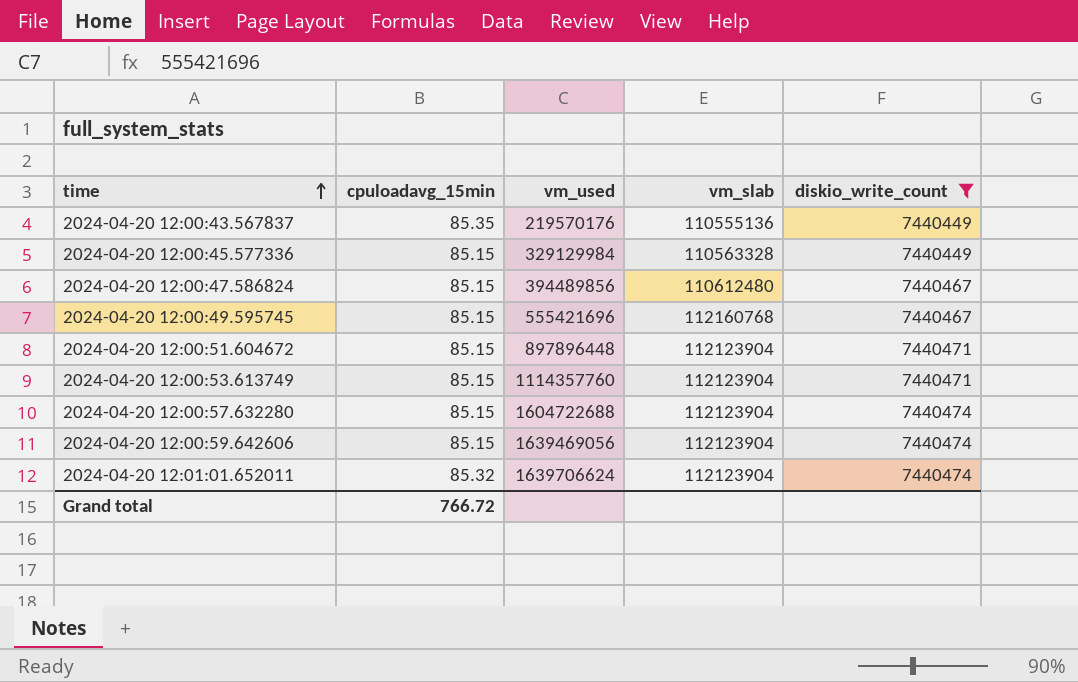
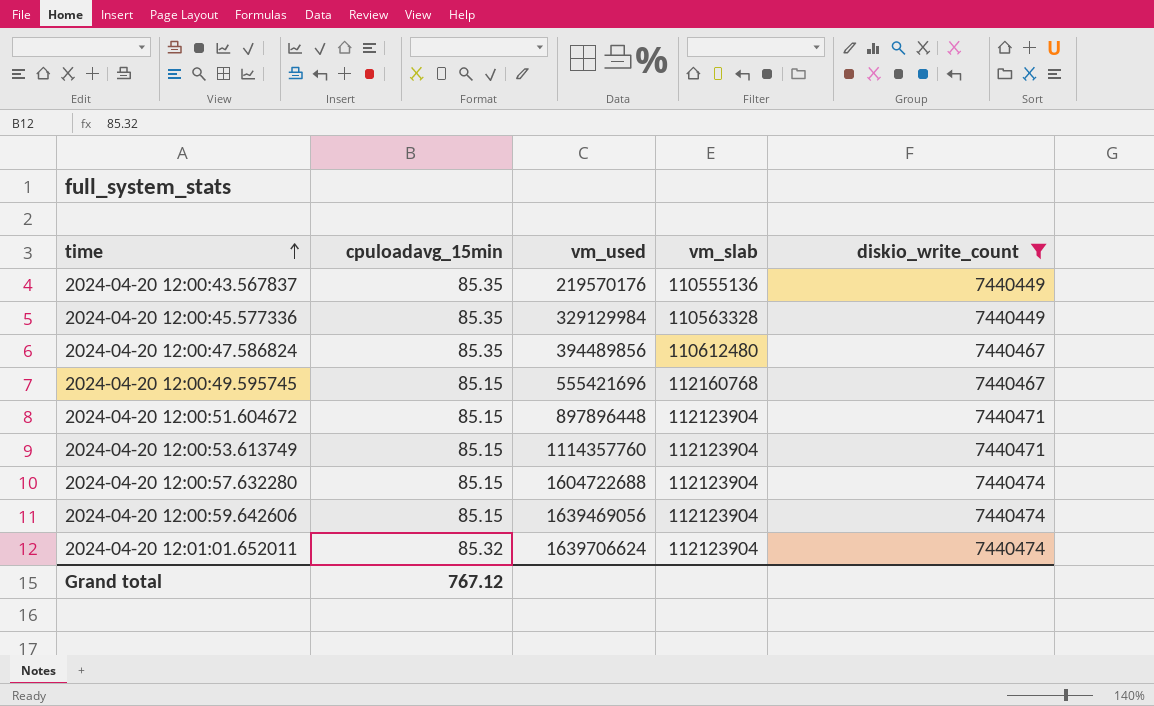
2024-04-20 12:00:45.577336 | cpuloadavg_15min: 85.15 -> 85.35
2024-04-20 12:00:47.586824 | cpuloadavg_15min: 85.15 -> 85.35
Grand total | cpuloadavg_15min: 766.72 -> 767.12

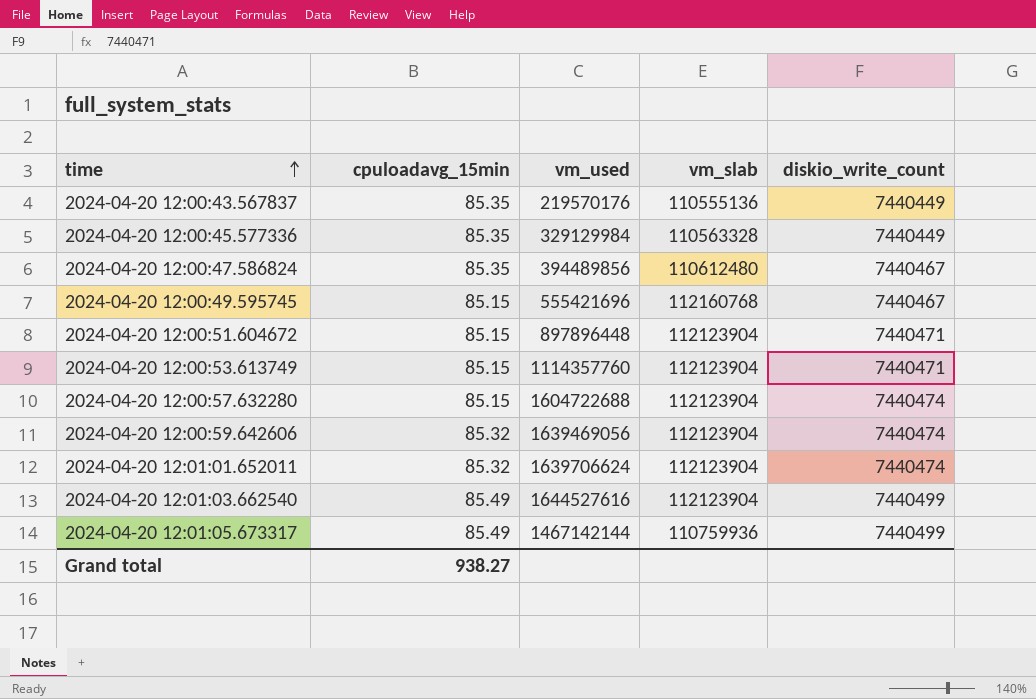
filter: diskio_write_count != 7440499 -> none
2024-04-20 12:00:59.642606 | cpuloadavg_15min: 85.15 -> 85.32
Grand total | cpuloadavg_15min: 767.12 -> 938.27

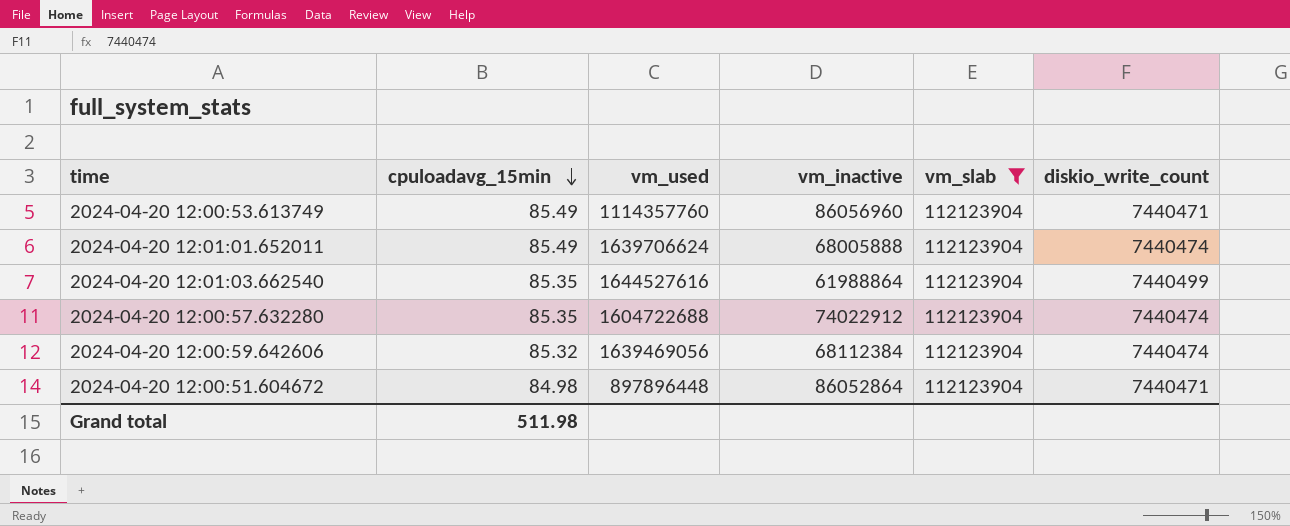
filter: none -> vm_slab = 112123904
row order: time ascending -> cpuloadavg_15min descending
column vm_inactive | position: none -> 4
2024-04-20 12:00:53.613749 | cpuloadavg_15min: 85.15 -> 85.49
2024-04-20 12:01:01.652011 | cpuloadavg_15min: 85.32 -> 85.49
2024-04-20 12:01:03.662540 | cpuloadavg_15min: 85.49 -> 85.35
2024-04-20 12:00:57.632280 | cpuloadavg_15min: 85.15 -> 85.35
2024-04-20 12:00:51.604672 | cpuloadavg_15min: 85.15 -> 84.98
Grand total | cpuloadavg_15min: 938.27 -> 511.98

